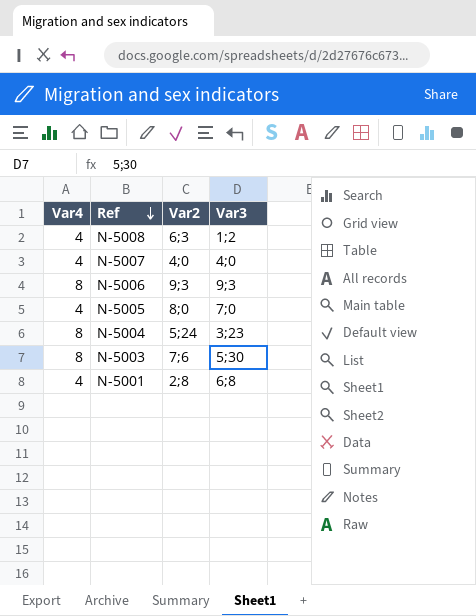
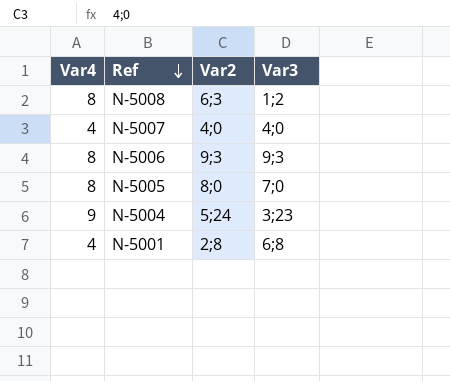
row N-5003: 8 | 7;6 | 5;30 -> none
N-5008 | Var4: 4 -> 8
N-5005 | Var4: 4 -> 8
N-5004 | Var4: 8 -> 9

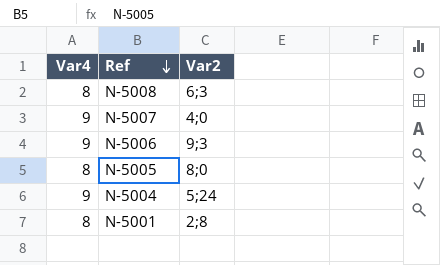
column Var3 | position: 4 -> none
N-5007 | Var4: 4 -> 9
N-5006 | Var4: 8 -> 9
N-5001 | Var4: 4 -> 8

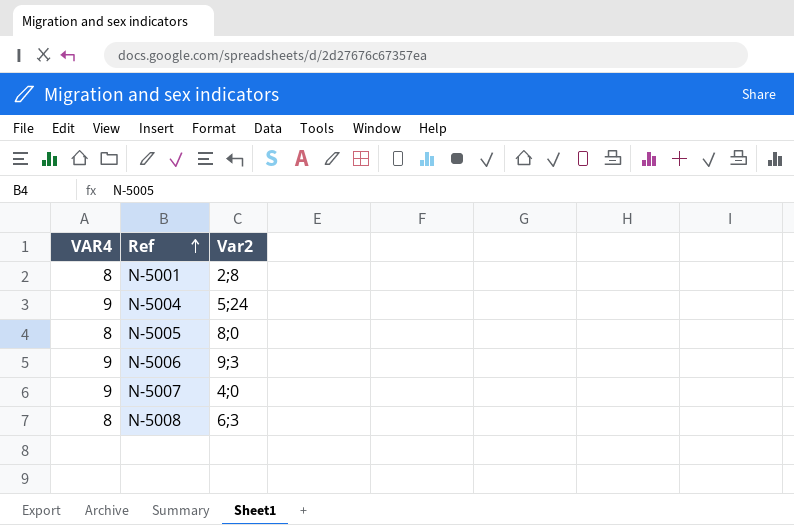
row order: Ref descending -> Ref ascending
column name: Var4 -> VAR4

